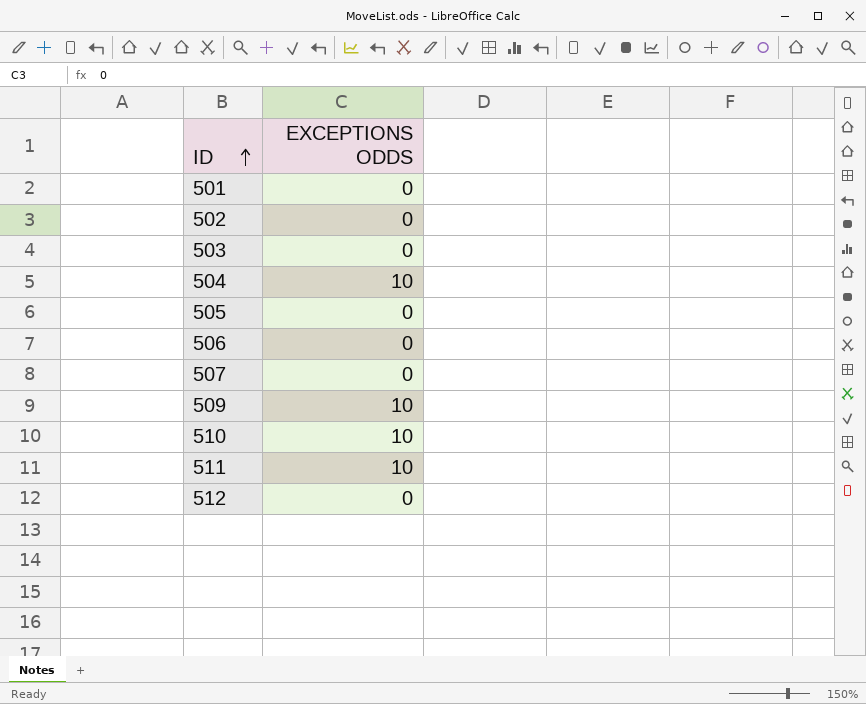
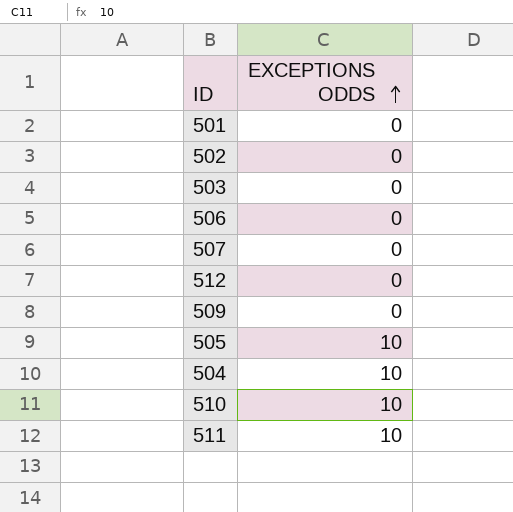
row order: ID ascending -> EXCEPTIONS ODDS ascending
509 | EXCEPTIONS ODDS: 10 -> 0
505 | EXCEPTIONS ODDS: 0 -> 10

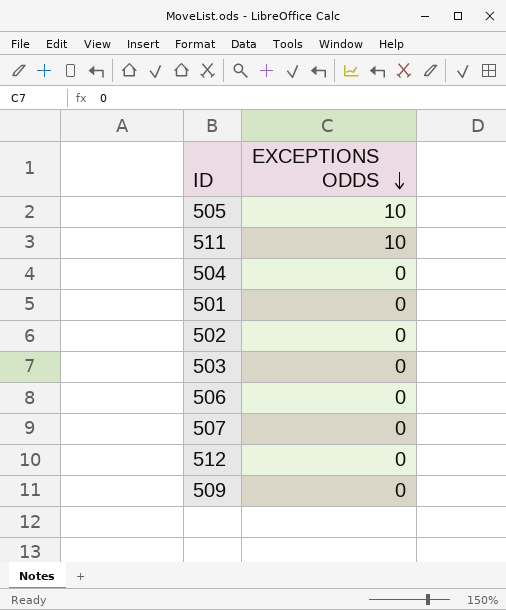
row order: EXCEPTIONS ODDS ascending -> EXCEPTIONS ODDS descending
row 510: 10 -> none
504 | EXCEPTIONS ODDS: 10 -> 0

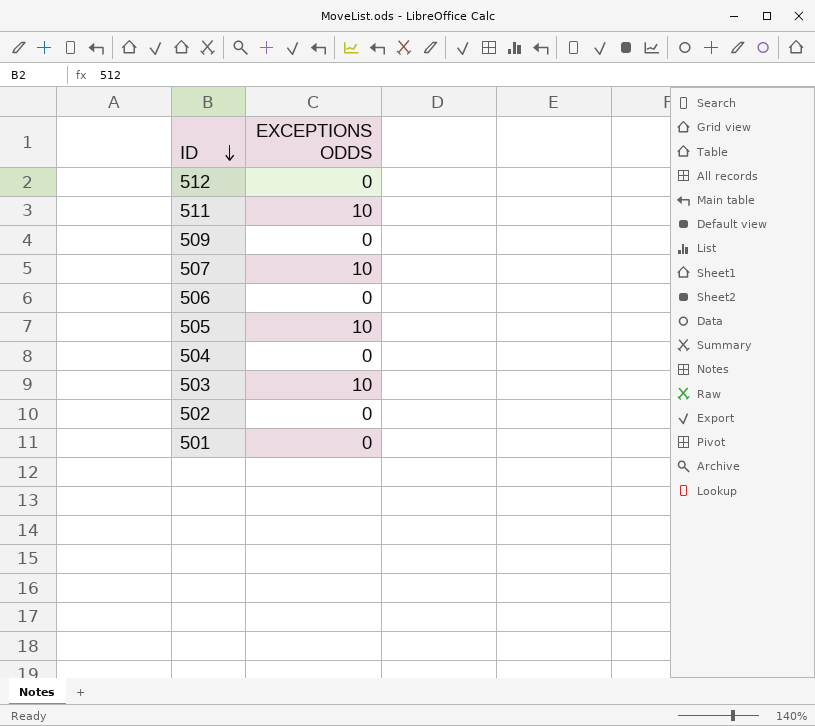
row order: EXCEPTIONS ODDS descending -> ID descending
507 | EXCEPTIONS ODDS: 0 -> 10
503 | EXCEPTIONS ODDS: 0 -> 10

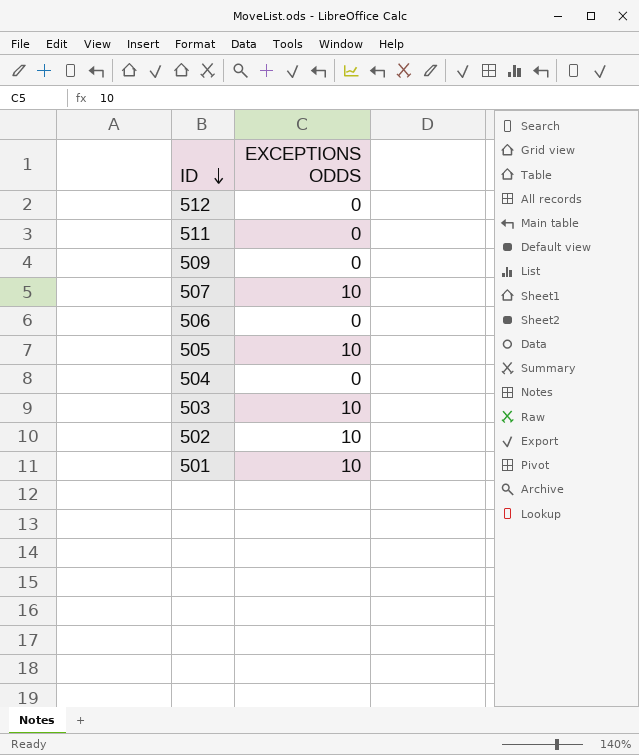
511 | EXCEPTIONS ODDS: 10 -> 0
502 | EXCEPTIONS ODDS: 0 -> 10
501 | EXCEPTIONS ODDS: 0 -> 10

